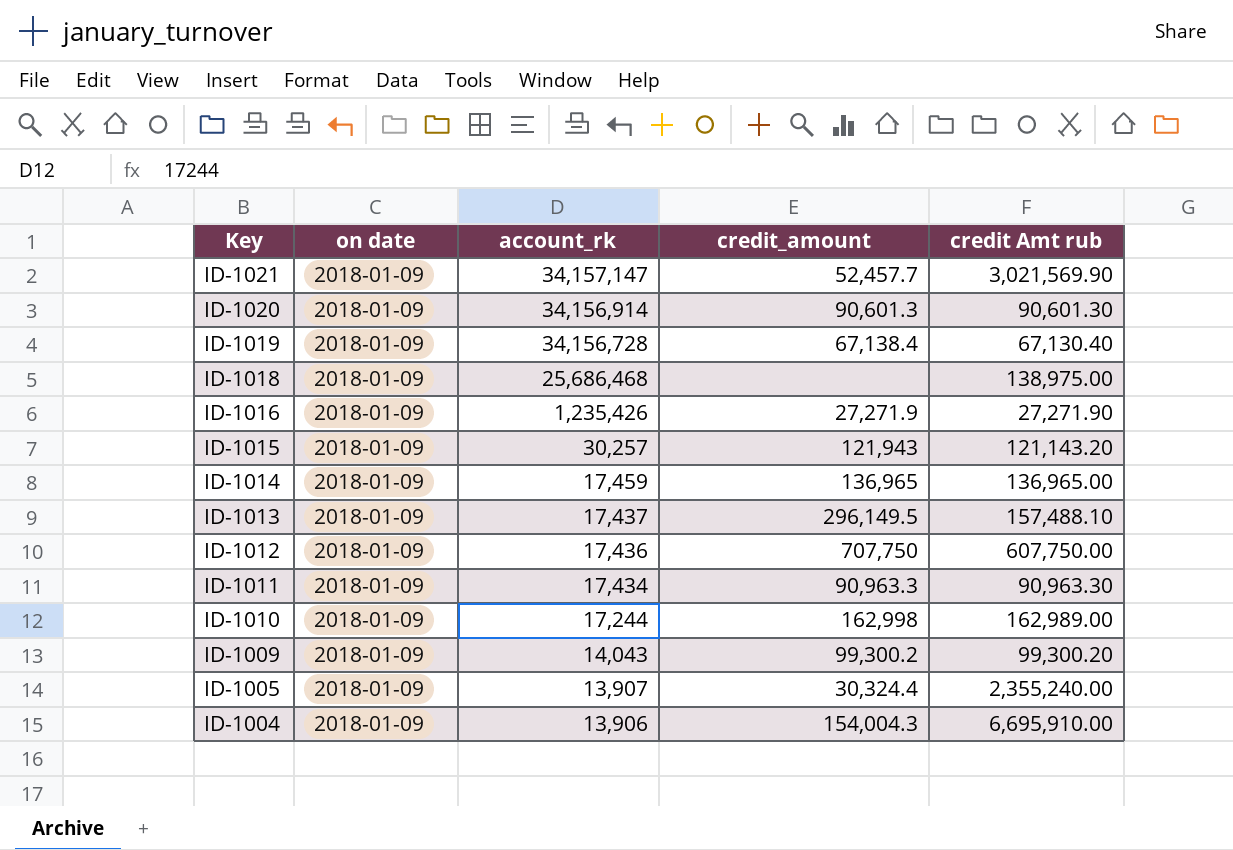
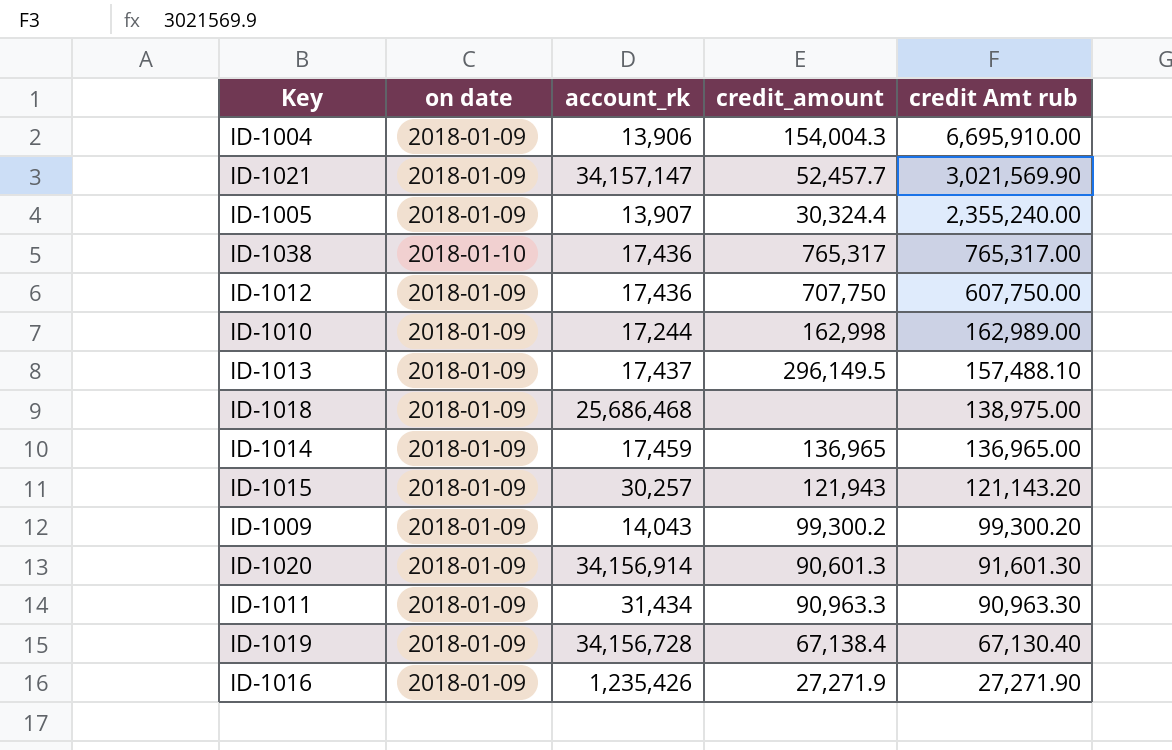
row order: Key descending -> credit Amt rub descending
row ID-1038: none -> 2018-01-10 | 17,436 | 765,317 | 765,317.00
ID-1020 | credit Amt rub: 90,601.30 -> 91,601.30
ID-1011 | account_rk: 17,434 -> 31,434

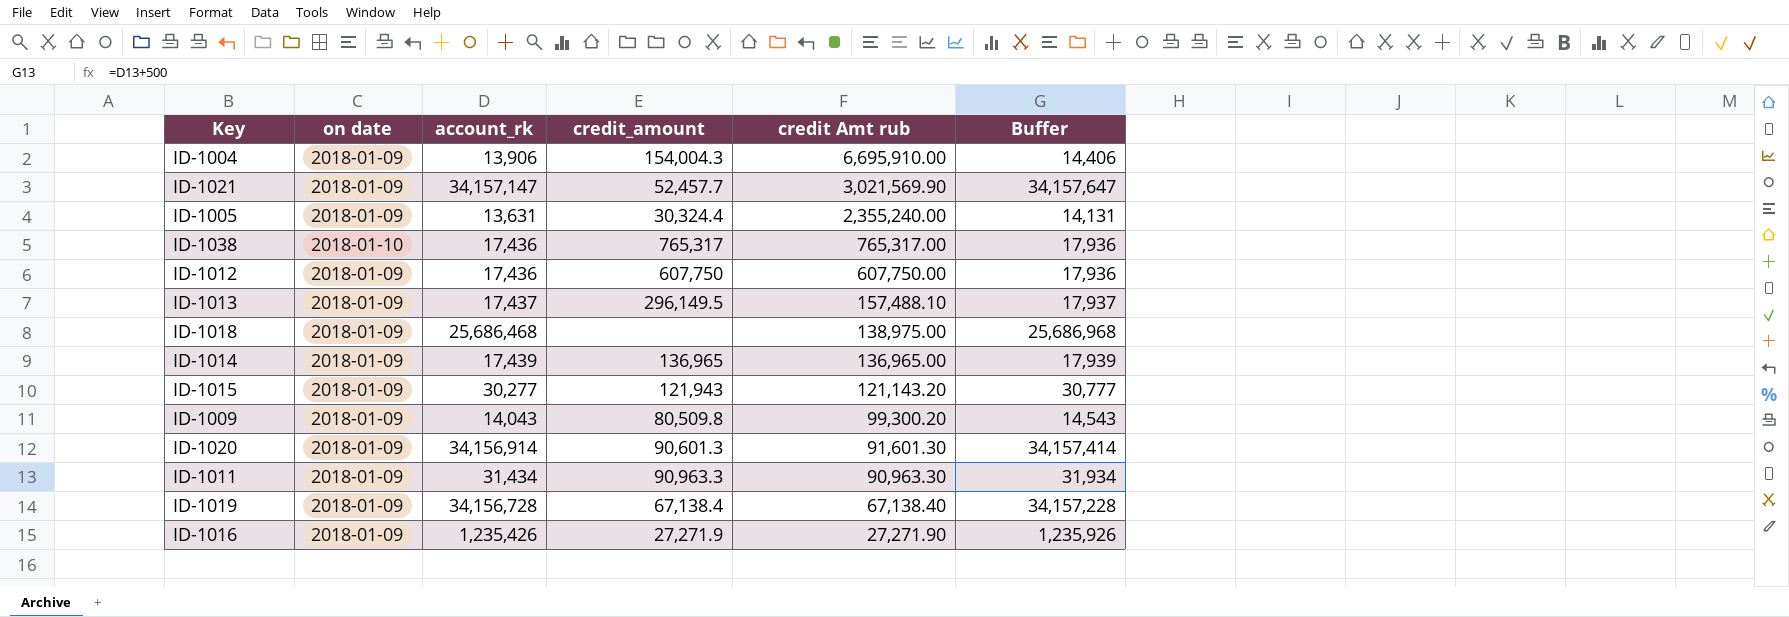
column Buffer | formula: none -> [account_rk] + 500
row ID-1010: 2018-01-09 | 17,244 | 162,998 | 162,989.00 -> none
ID-1005 | account_rk: 13,907 -> 13,631
ID-1012 | credit_amount: 707,750 -> 607,750
ID-1014 | account_rk: 17,459 -> 17,439
ID-1015 | account_rk: 30,257 -> 30,277
ID-1009 | credit_amount: 99,300.2 -> 80,509.8
ID-1019 | credit Amt rub: 67,130.40 -> 67,138.40

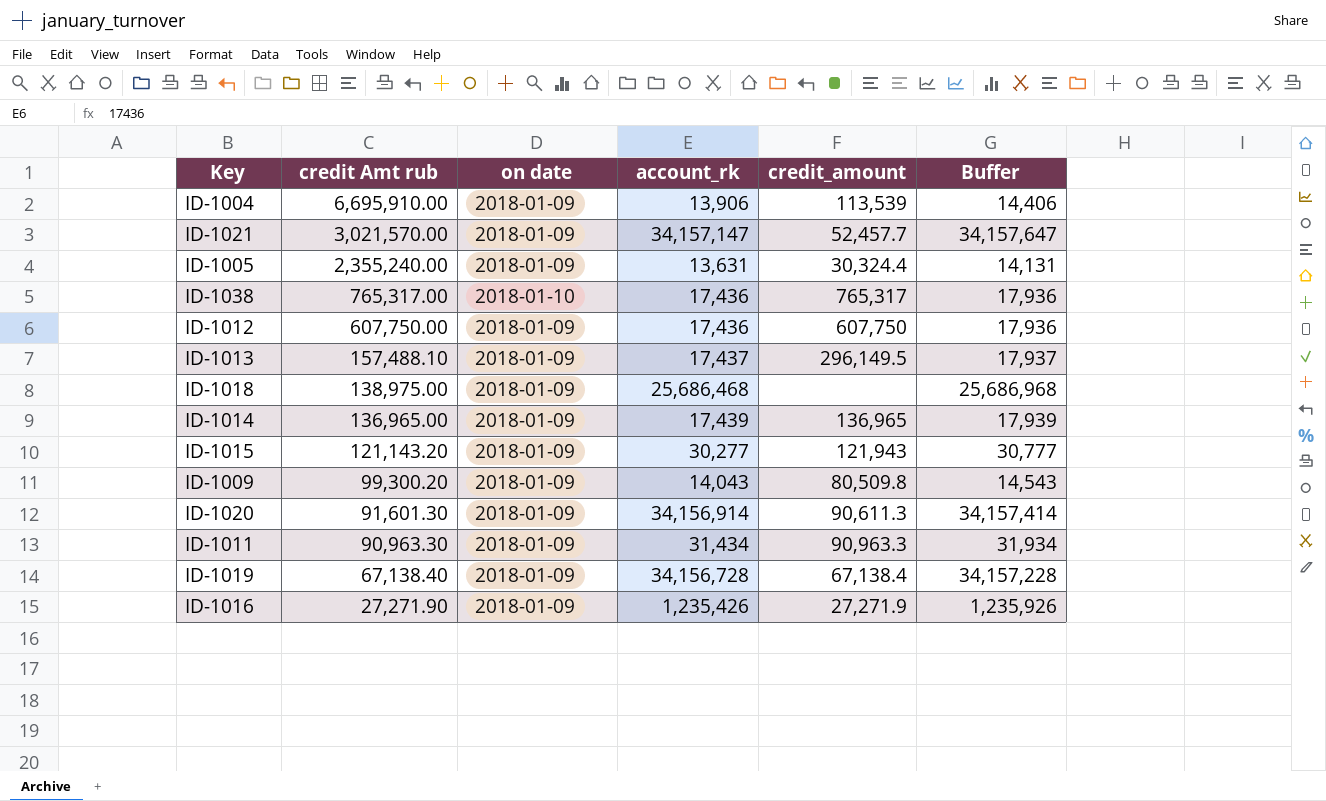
column credit Amt rub | position: 5 -> 2
ID-1004 | credit_amount: 154,004.3 -> 113,539
ID-1021 | credit Amt rub: 3,021,569.90 -> 3,021,570.00
ID-1020 | credit_amount: 90,601.3 -> 90,611.3

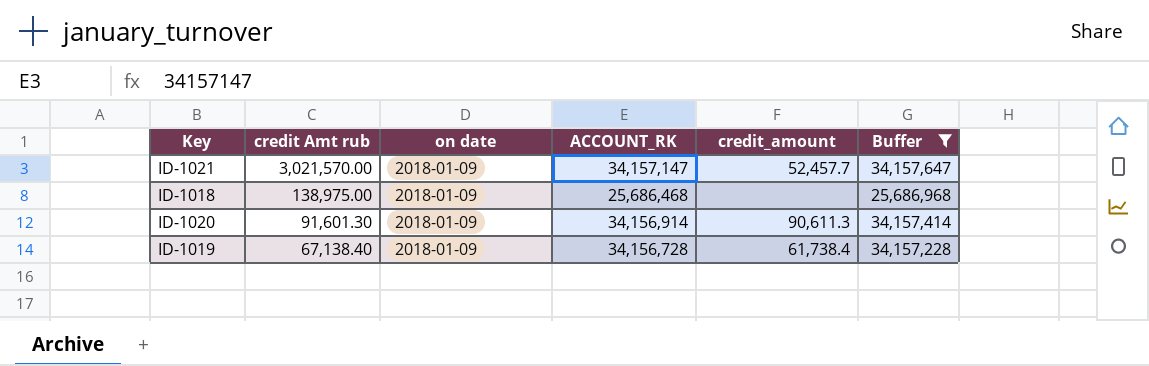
filter: none -> Buffer >= 25,686,968
column name: account_rk -> ACCOUNT_RK
ID-1019 | credit_amount: 67,138.4 -> 61,738.4

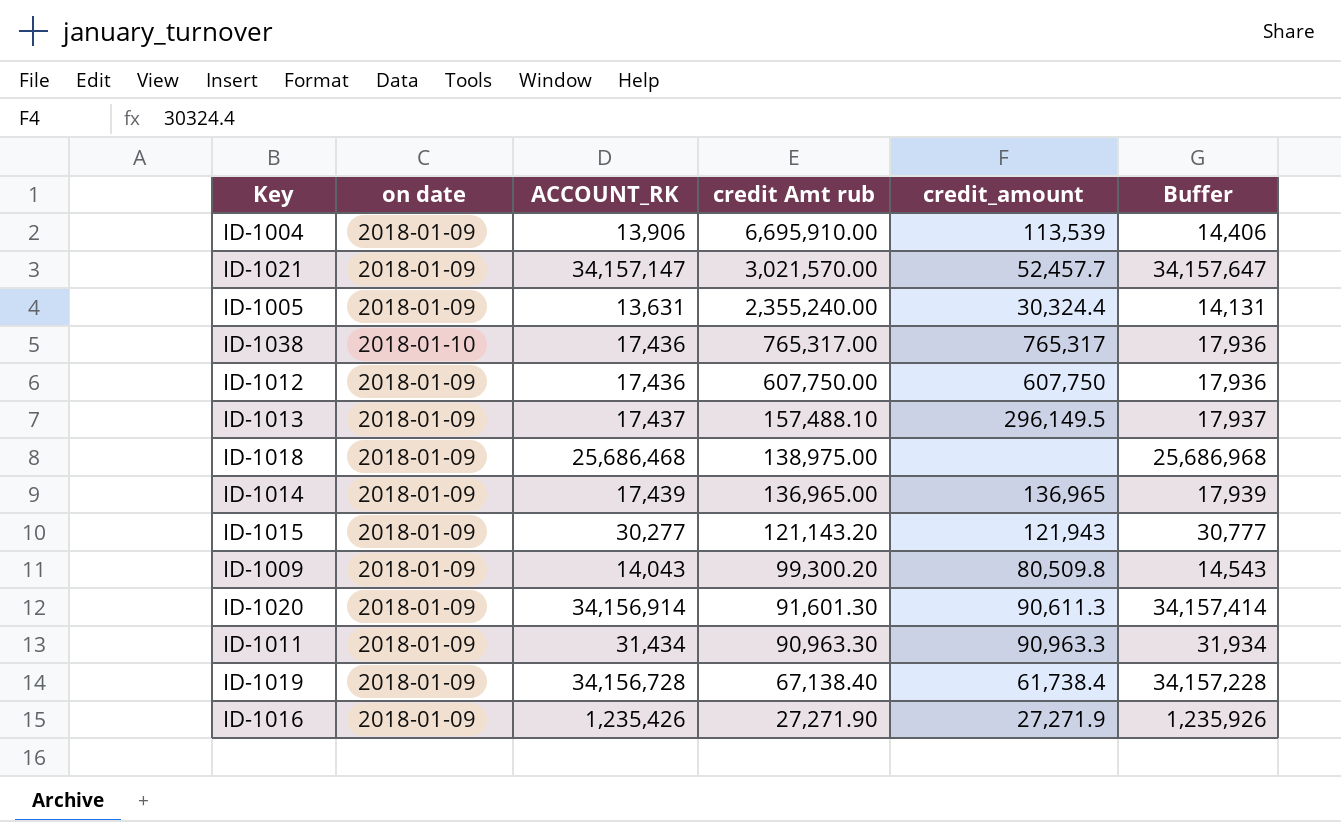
filter: Buffer >= 25,686,968 -> none
column credit Amt rub | position: 2 -> 4

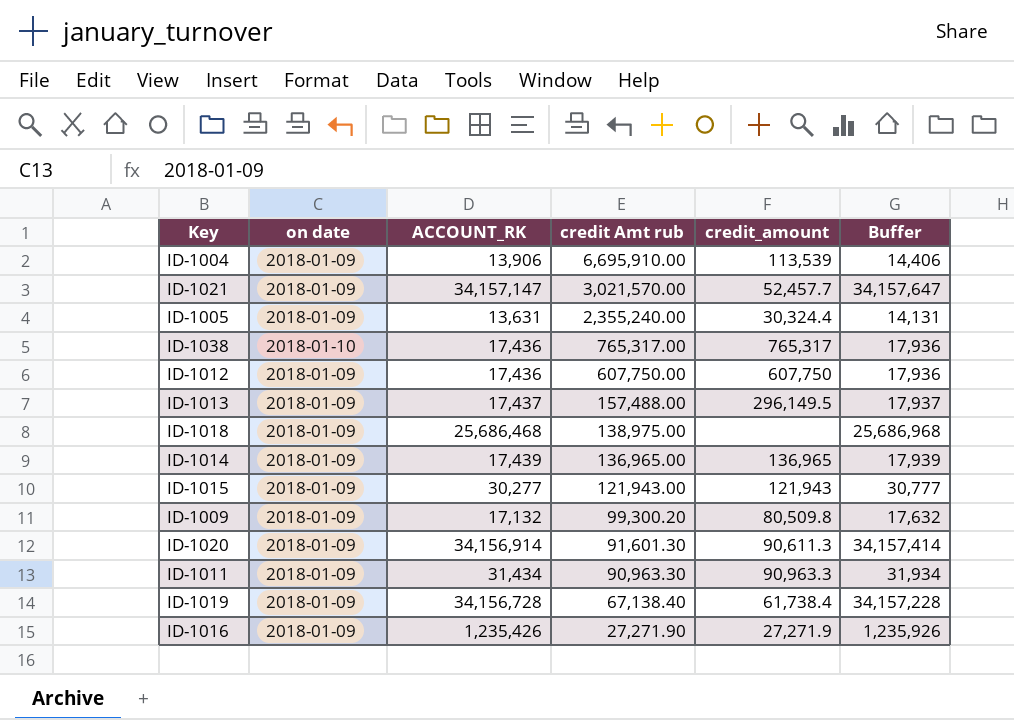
ID-1013 | credit Amt rub: 157,488.10 -> 157,488.00
ID-1015 | credit Amt rub: 121,143.20 -> 121,943.00
ID-1009 | ACCOUNT_RK: 14,043 -> 17,132
ID-1009 | Buffer: 14,543 -> 17,632

